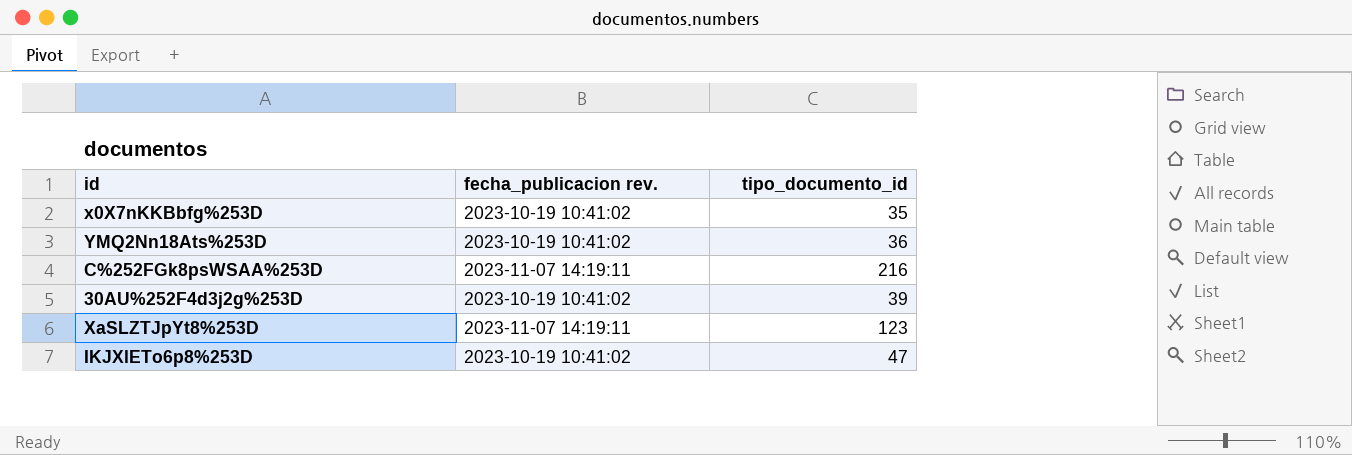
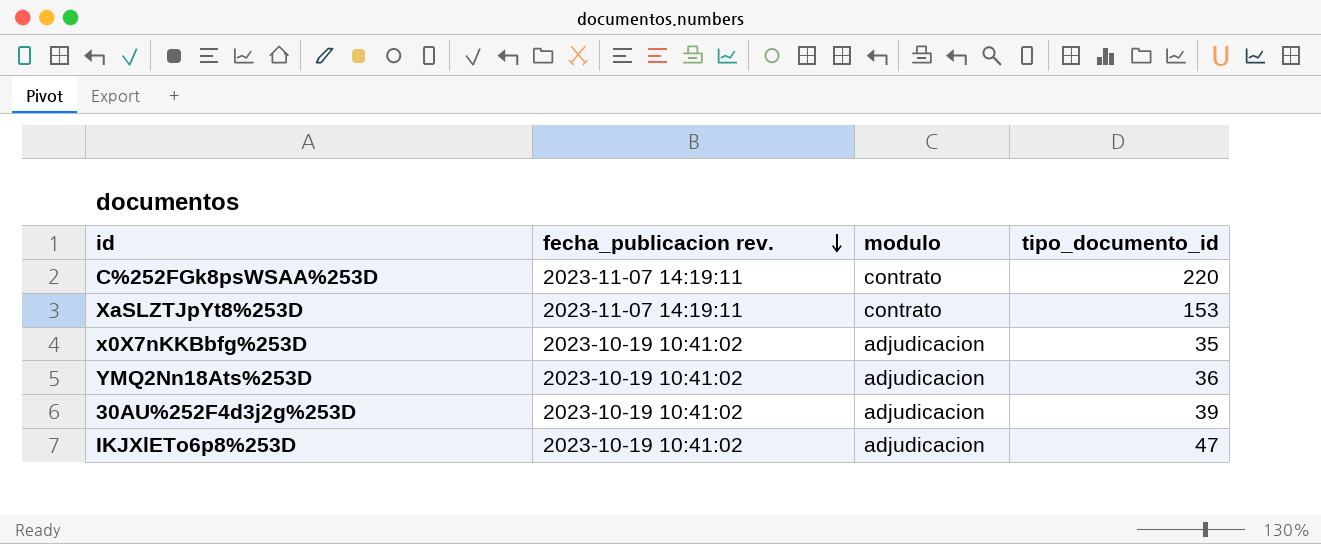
row order: none -> fecha_publicacion rev. descending
column modulo | position: none -> 3
C%252FGk8psWSAA%253D | tipo_documento_id: 216 -> 220
XaSLZTJpYt8%253D | tipo_documento_id: 123 -> 153

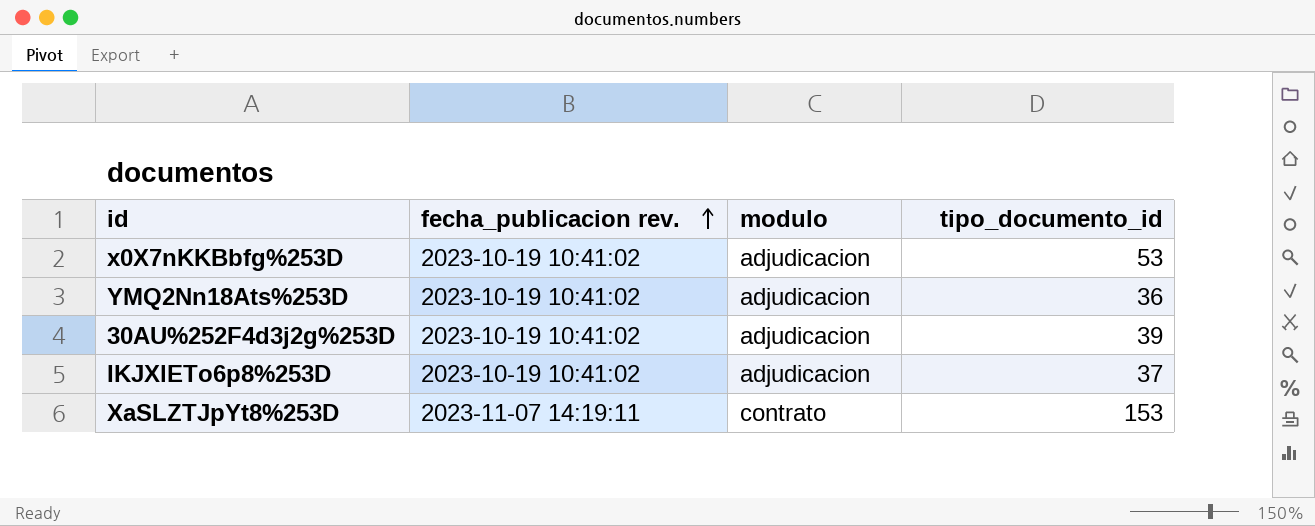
row order: fecha_publicacion rev. descending -> fecha_publicacion rev. ascending
row C%252FGk8psWSAA%253D: 2023-11-07 14:19:11 | contrato | 220 -> none
x0X7nKKBbfg%253D | tipo_documento_id: 35 -> 53
IKJXlETo6p8%253D | tipo_documento_id: 47 -> 37

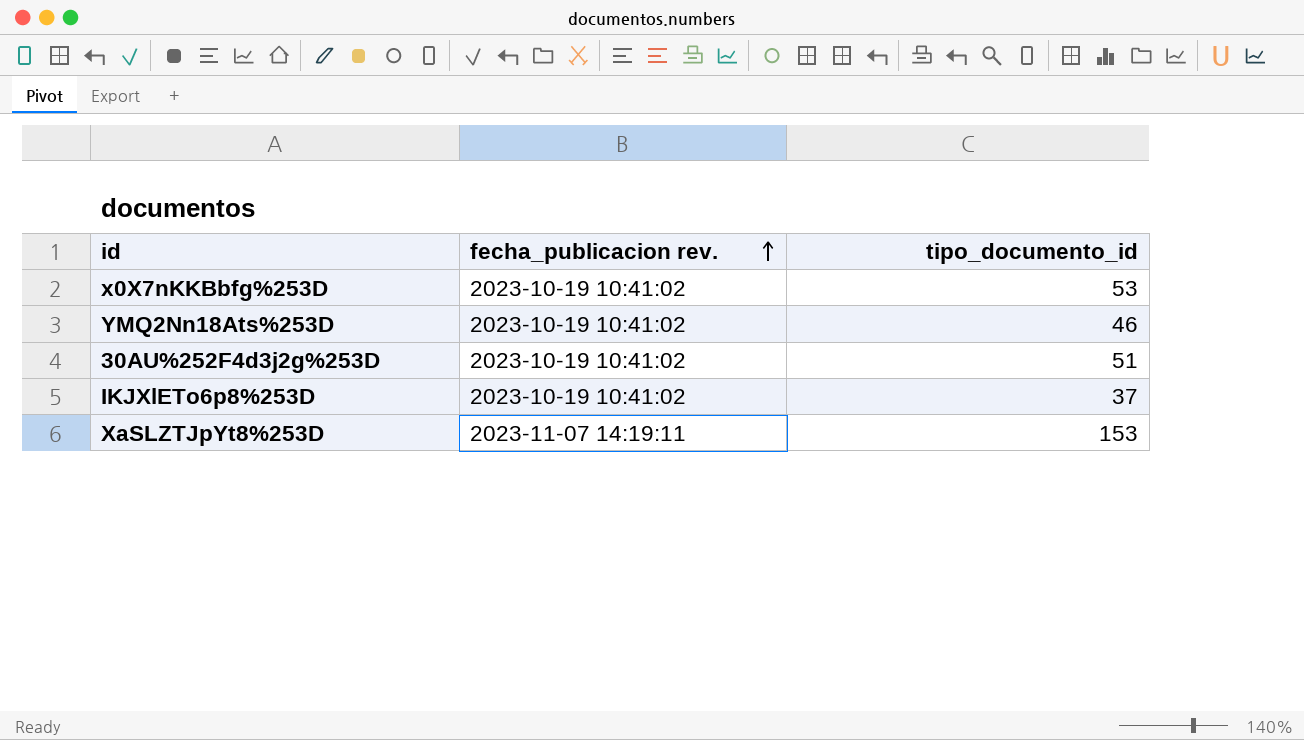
column modulo | position: 3 -> none
YMQ2Nn18Ats%253D | tipo_documento_id: 36 -> 46
30AU%252F4d3j2g%253D | tipo_documento_id: 39 -> 51

